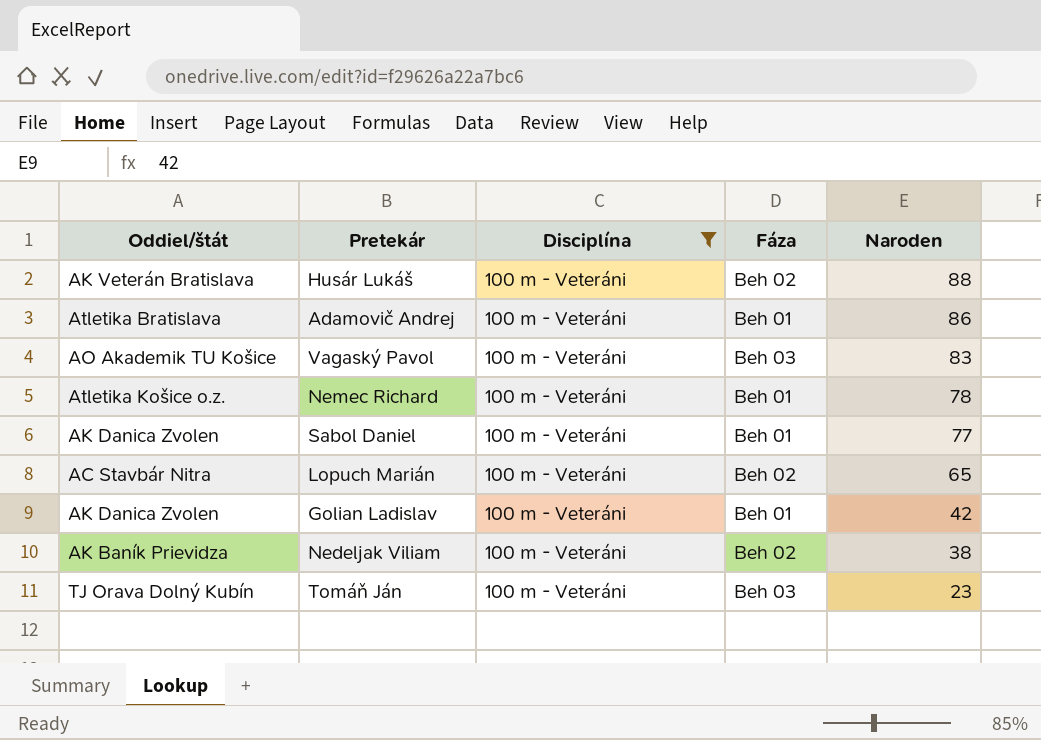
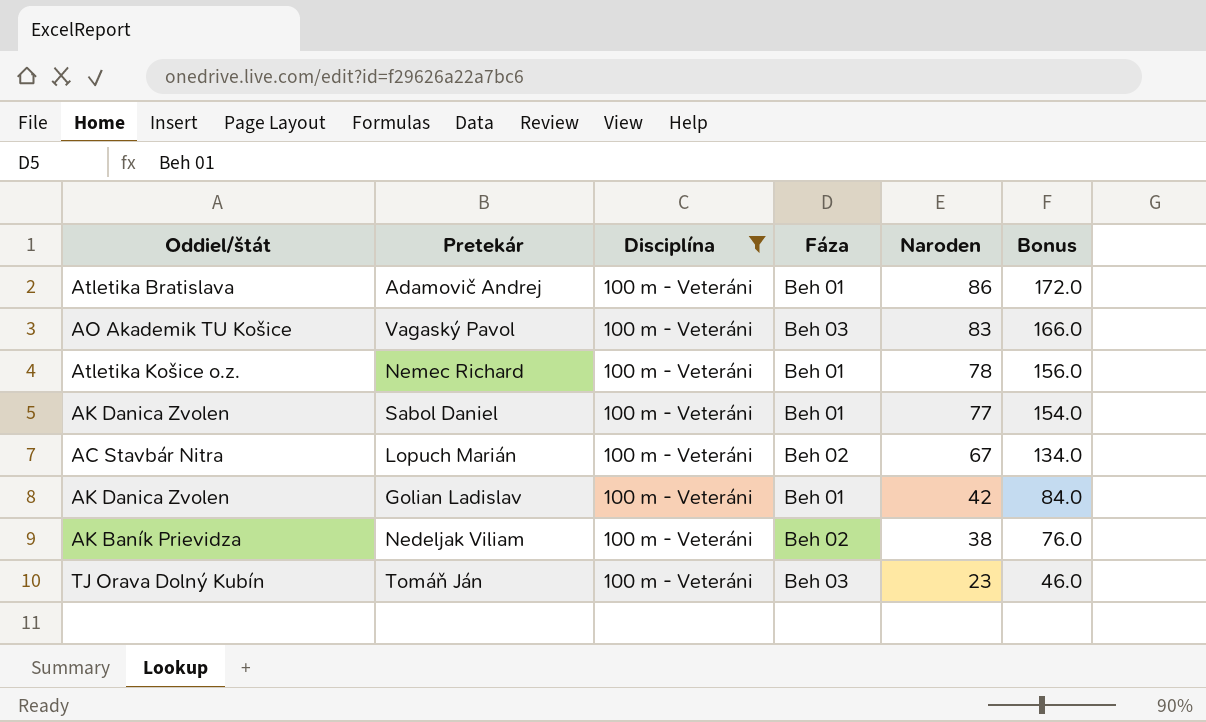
column Bonus | formula: none -> [Naroden] * 2
row Husár Lukáš: AK Veterán Bratislava | 100 m - Veteráni | Beh 02 | 88 -> none
Lopuch Marián | Naroden: 65 -> 67

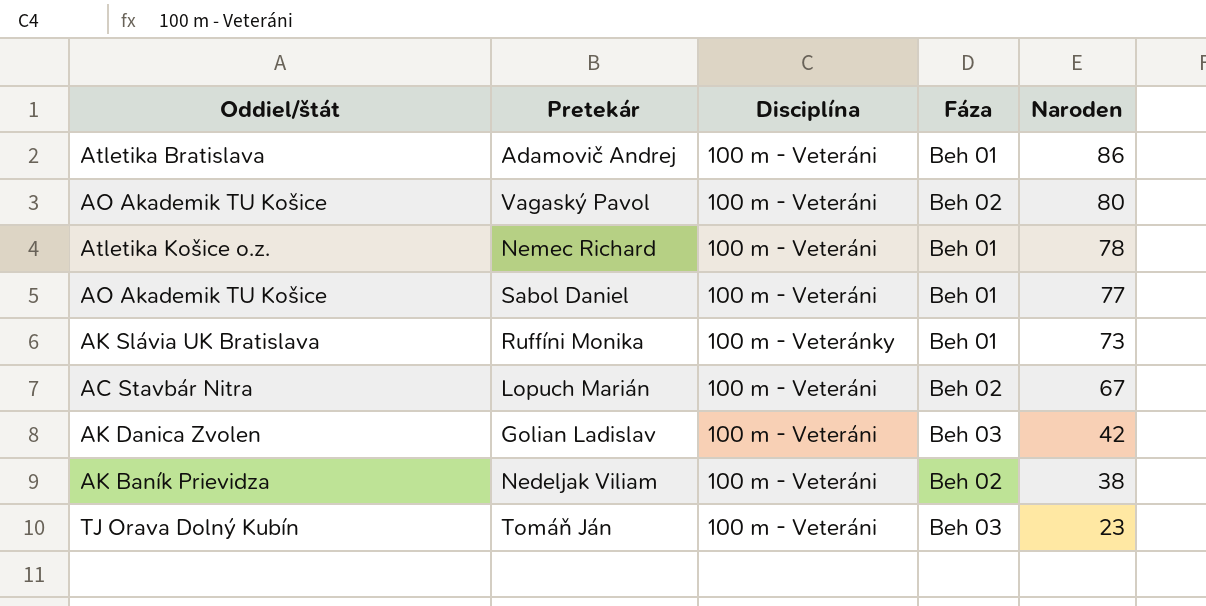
filter: Disciplína = 100 m - Veteráni -> none
column Bonus | formula: [Naroden] * 2 -> none
Vagaský Pavol | Fáza: Beh 03 -> Beh 02
Vagaský Pavol | Naroden: 83 -> 80
Sabol Daniel | Oddiel/štát: AK Danica Zvolen -> AO Akademik TU Košice
Golian Ladislav | Fáza: Beh 01 -> Beh 03

